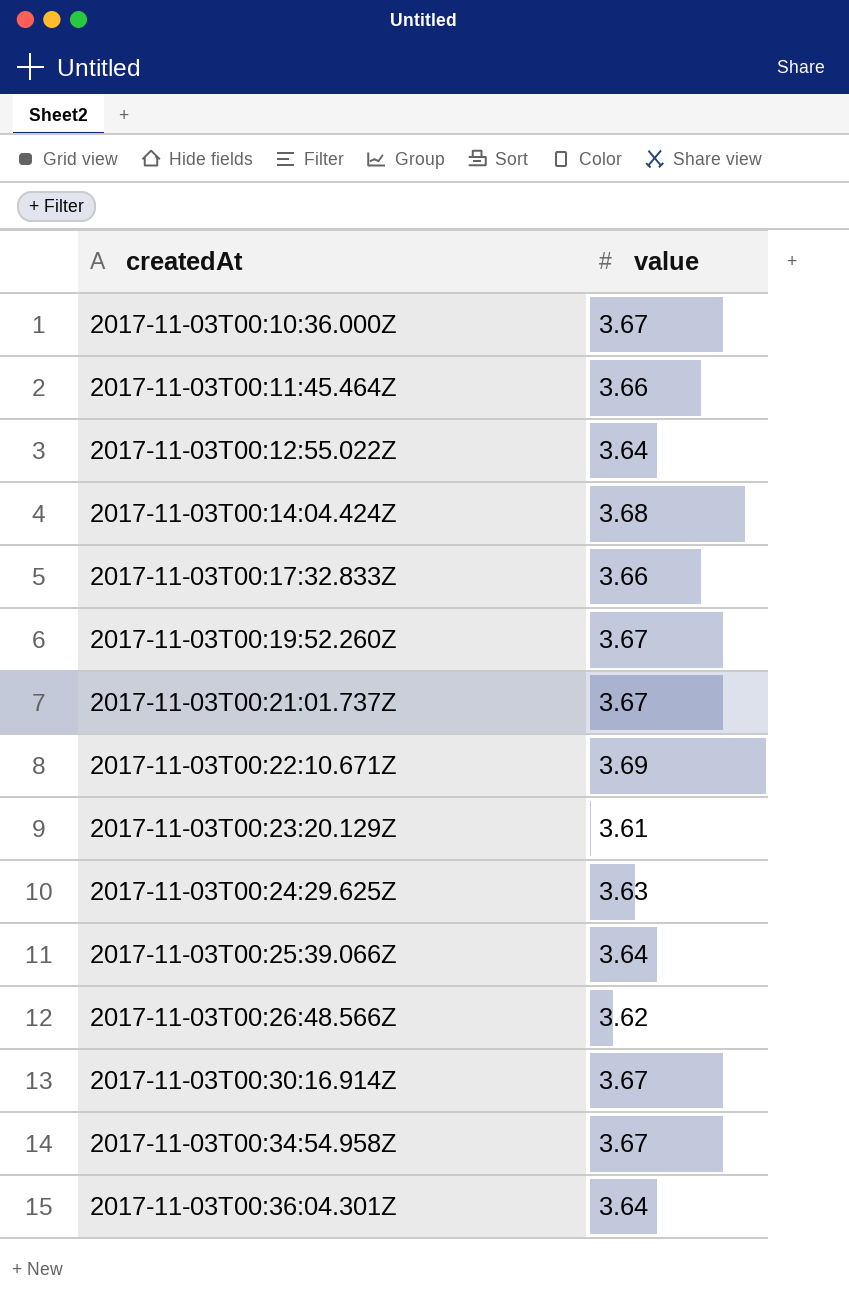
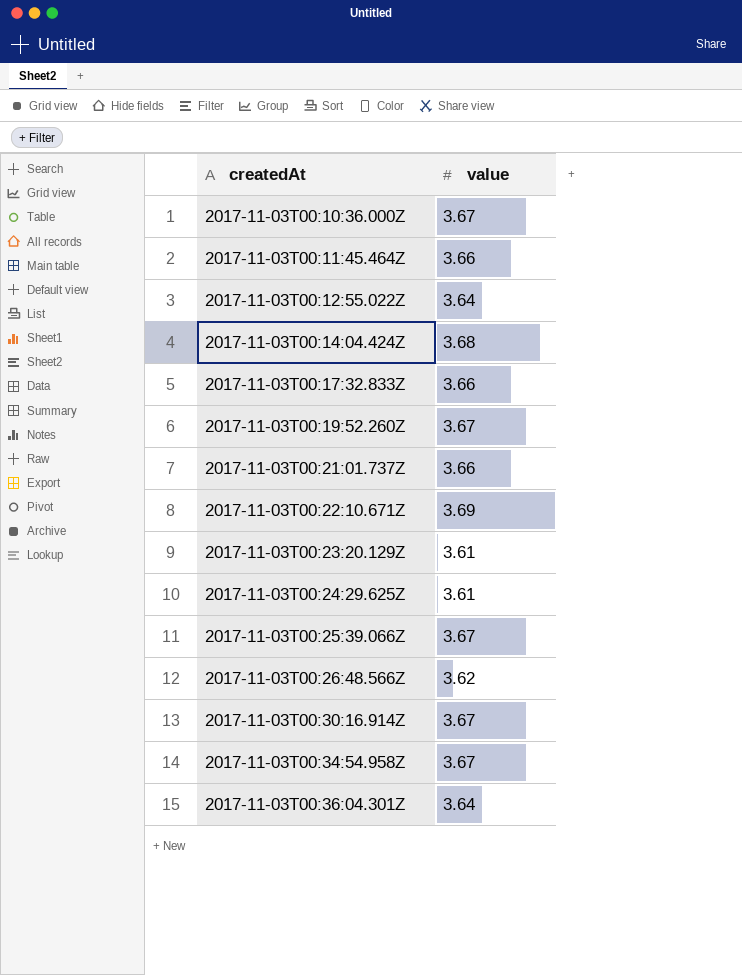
2017-11-03T00:21:01.737Z | value: 3.67 -> 3.66
2017-11-03T00:24:29.625Z | value: 3.63 -> 3.61
2017-11-03T00:25:39.066Z | value: 3.64 -> 3.67

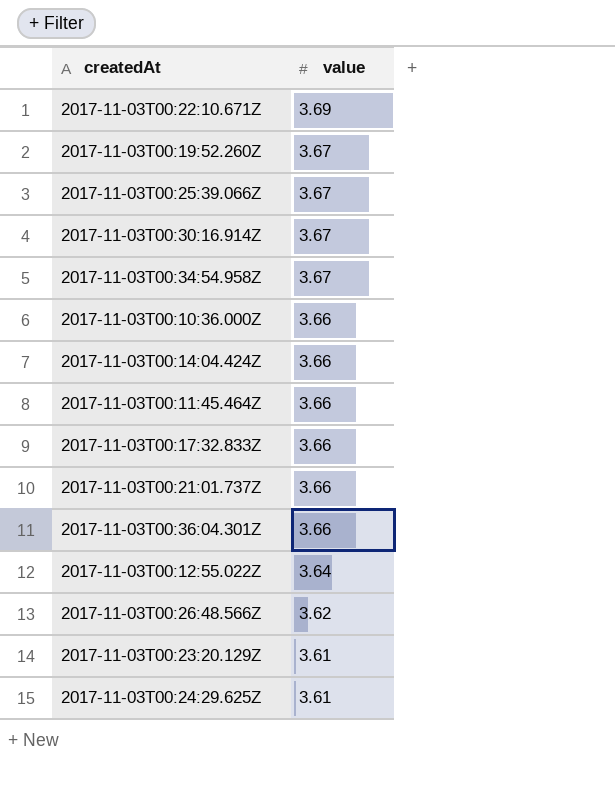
row order: createdAt ascending -> value descending
2017-11-03T00:10:36.000Z | value: 3.67 -> 3.66
2017-11-03T00:14:04.424Z | value: 3.68 -> 3.66
2017-11-03T00:36:04.301Z | value: 3.64 -> 3.66

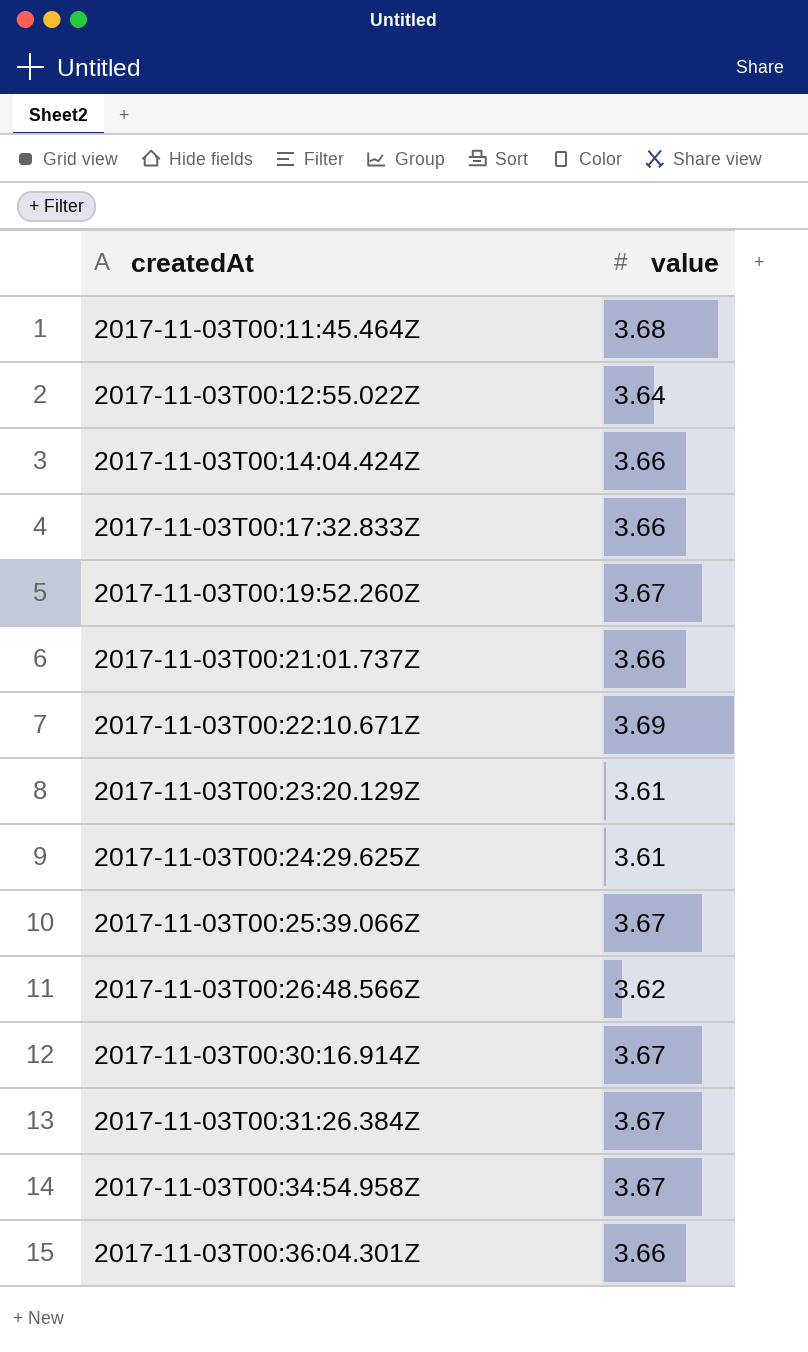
row order: value descending -> createdAt ascending
row 2017-11-03T00:10:36.000Z: 3.66 -> none
2017-11-03T00:11:45.464Z | value: 3.66 -> 3.68
row 2017-11-03T00:31:26.384Z: none -> 3.67

